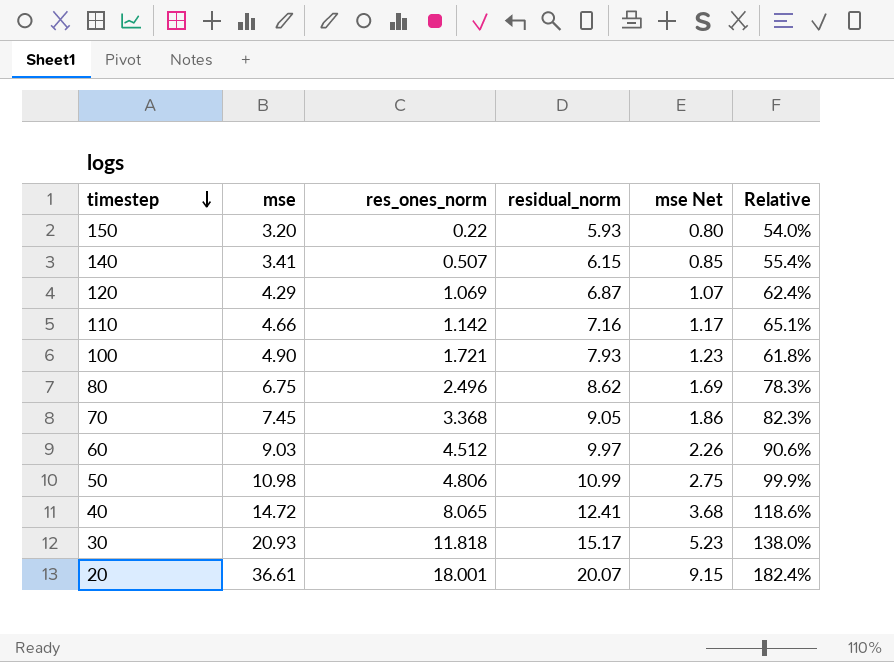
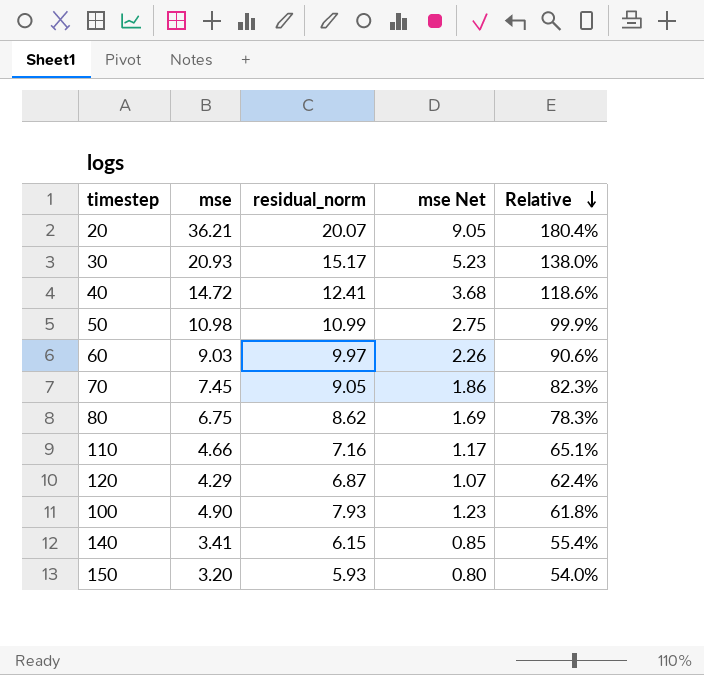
row order: timestep descending -> Relative descending
column res_ones_norm | position: 3 -> none
20 | mse: 36.61 -> 36.21
20 | mse Net: 9.15 -> 9.05
20 | Relative: 182.4% -> 180.4%

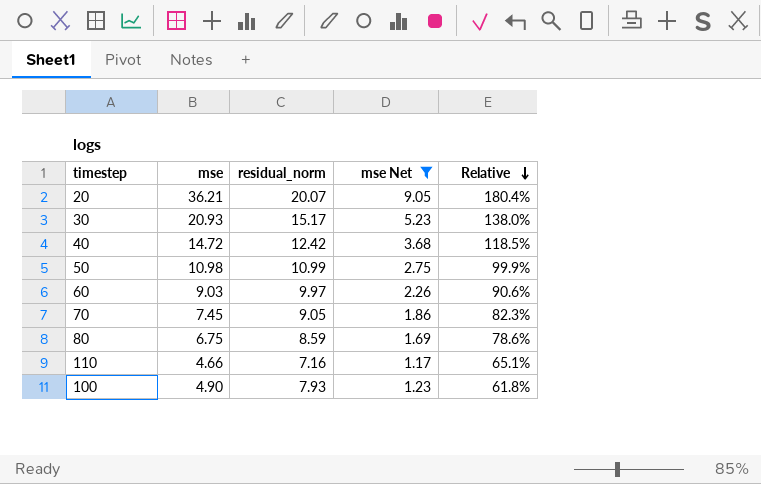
filter: none -> mse Net >= 1.17
40 | residual_norm: 12.41 -> 12.42
40 | Relative: 118.6% -> 118.5%
80 | residual_norm: 8.62 -> 8.59
80 | Relative: 78.3% -> 78.6%

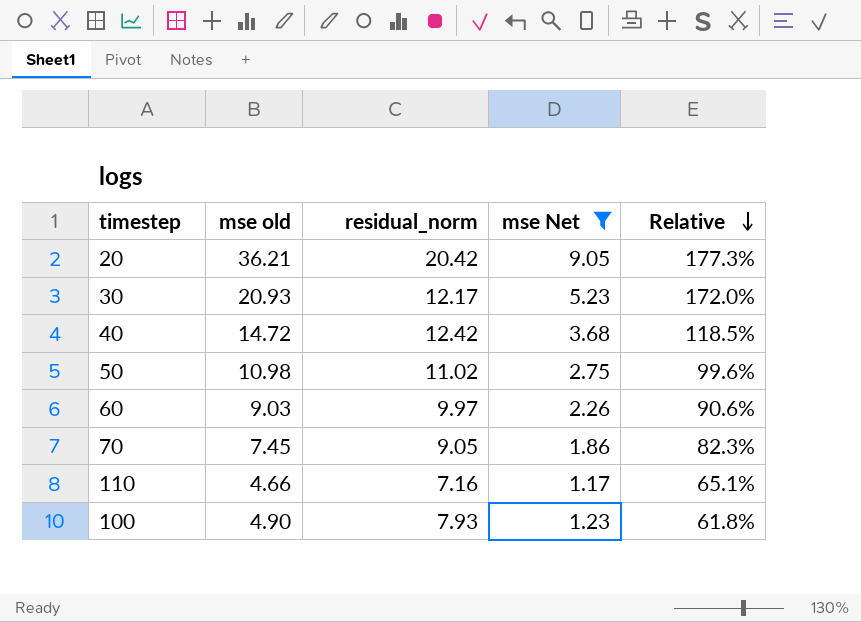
column name: mse -> mse old
row 80: 6.75 | 8.59 | 1.69 | 78.6% -> none
20 | residual_norm: 20.07 -> 20.42
20 | Relative: 180.4% -> 177.3%
30 | residual_norm: 15.17 -> 12.17
30 | Relative: 138.0% -> 172.0%
50 | residual_norm: 10.99 -> 11.02
50 | Relative: 99.9% -> 99.6%

